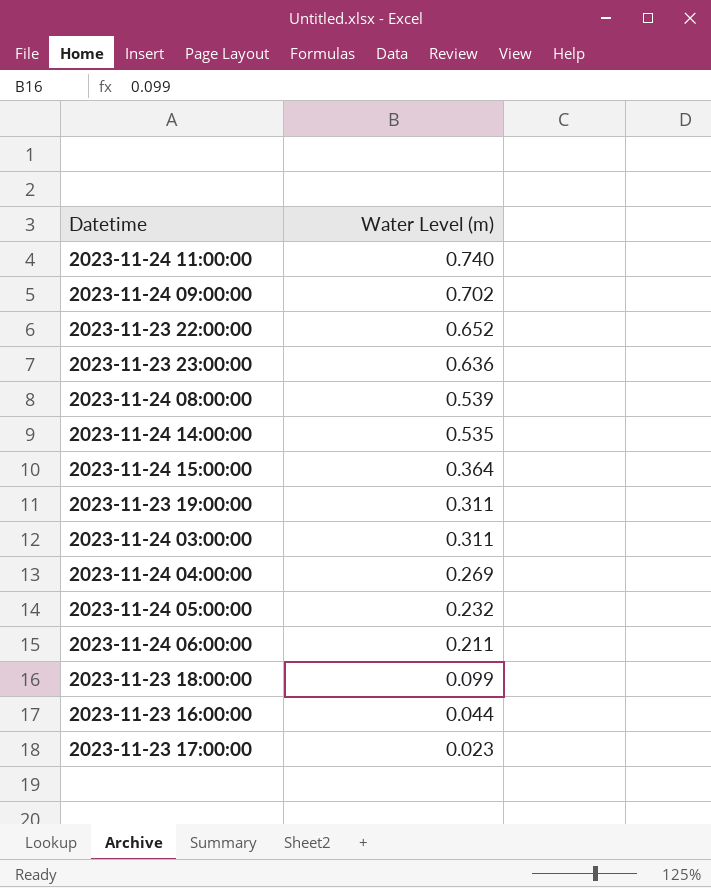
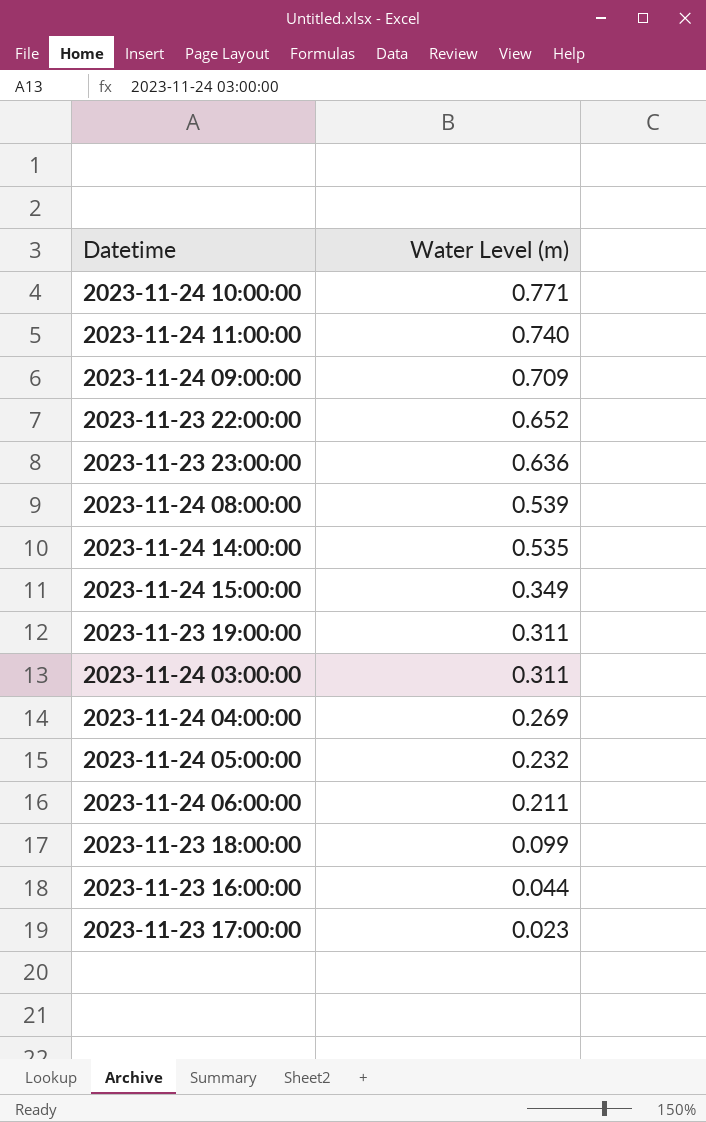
row 2023-11-24 10:00:00: none -> 0.771
2023-11-24 09:00:00 | Water Level (m): 0.702 -> 0.709
2023-11-24 15:00:00 | Water Level (m): 0.364 -> 0.349

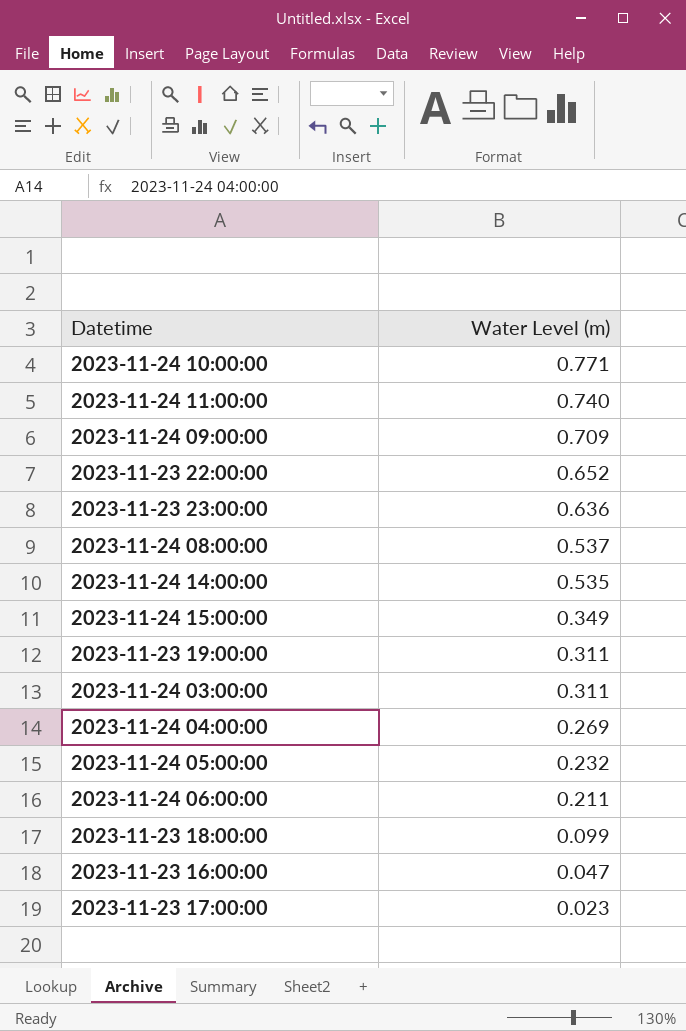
2023-11-24 08:00:00 | Water Level (m): 0.539 -> 0.537
2023-11-23 16:00:00 | Water Level (m): 0.044 -> 0.047

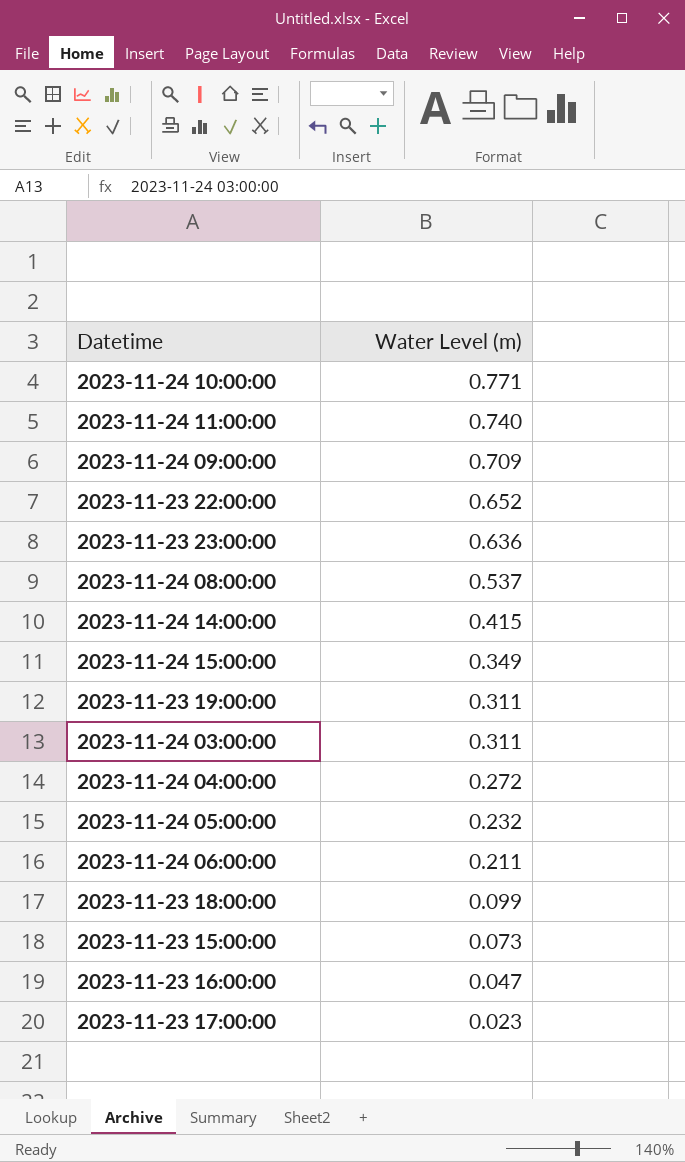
2023-11-24 14:00:00 | Water Level (m): 0.535 -> 0.415
2023-11-24 04:00:00 | Water Level (m): 0.269 -> 0.272
row 2023-11-23 15:00:00: none -> 0.073

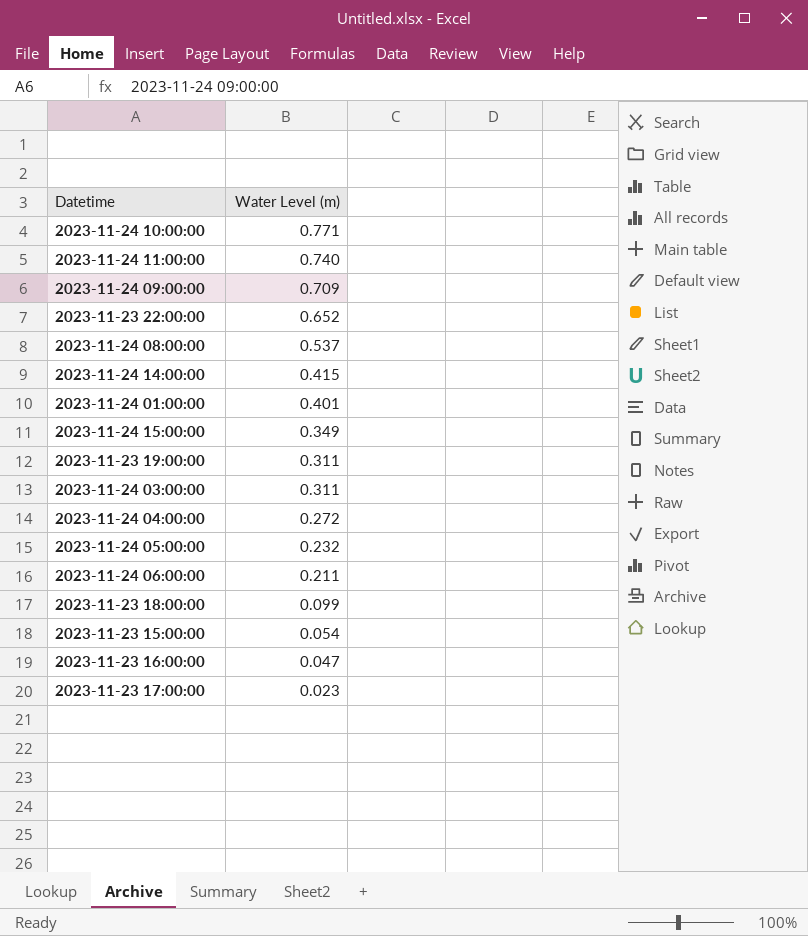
row 2023-11-23 23:00:00: 0.636 -> none
row 2023-11-24 01:00:00: none -> 0.401
2023-11-23 15:00:00 | Water Level (m): 0.073 -> 0.054

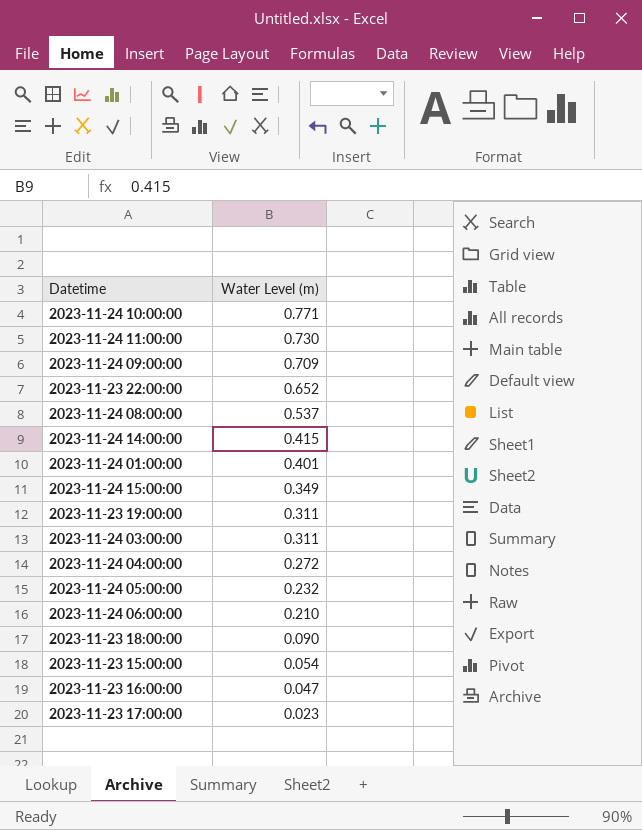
2023-11-24 11:00:00 | Water Level (m): 0.740 -> 0.730
2023-11-24 06:00:00 | Water Level (m): 0.211 -> 0.210
2023-11-23 18:00:00 | Water Level (m): 0.099 -> 0.090

